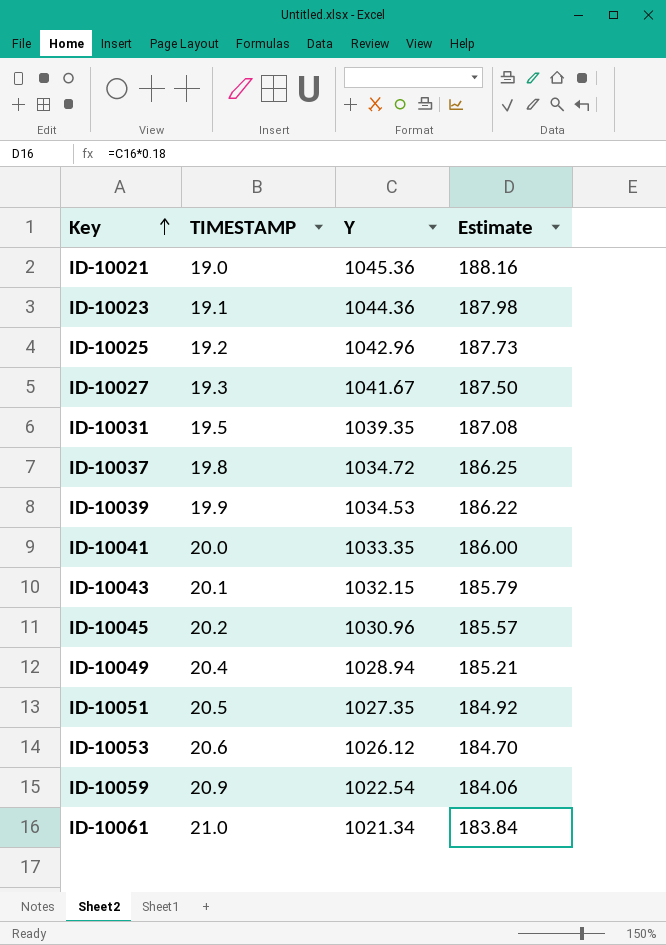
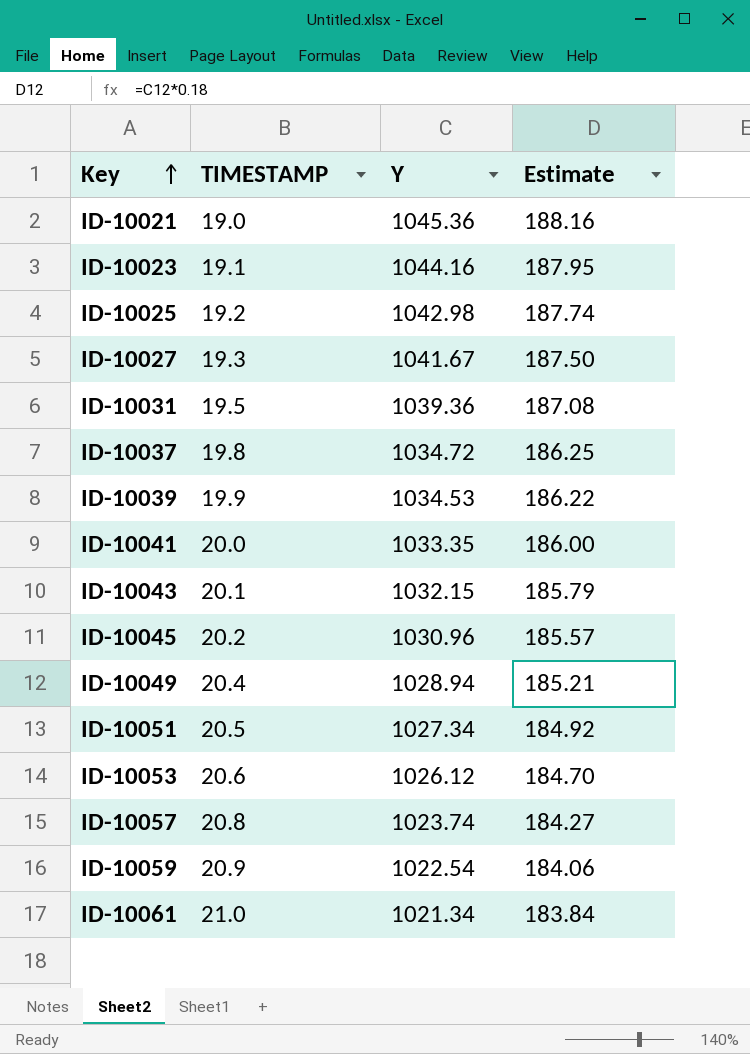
ID-10023 | Y: 1044.36 -> 1044.16
ID-10023 | Estimate: 187.98 -> 187.95
ID-10025 | Y: 1042.96 -> 1042.98
ID-10025 | Estimate: 187.73 -> 187.74
ID-10031 | Y: 1039.35 -> 1039.36
ID-10051 | Y: 1027.35 -> 1027.34
row ID-10057: none -> 20.8 | 1023.74 | 184.27

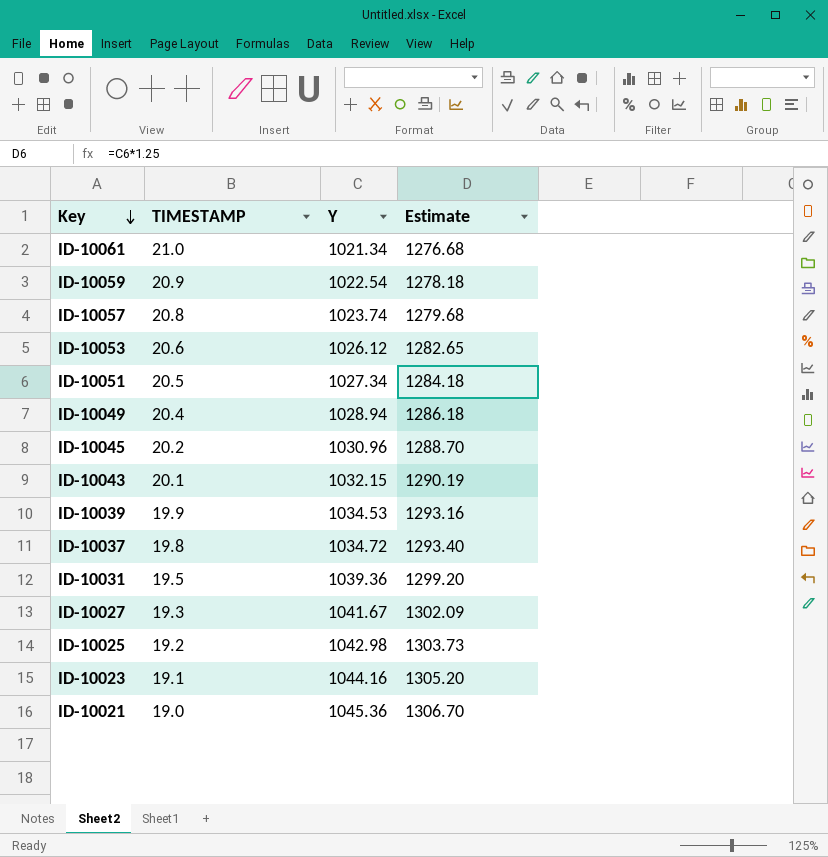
row order: Key ascending -> Key descending
column Estimate | formula: [Y] * 0.18 -> [Y] * 1.25
row ID-10041: 20.0 | 1033.35 | 186.00 -> none

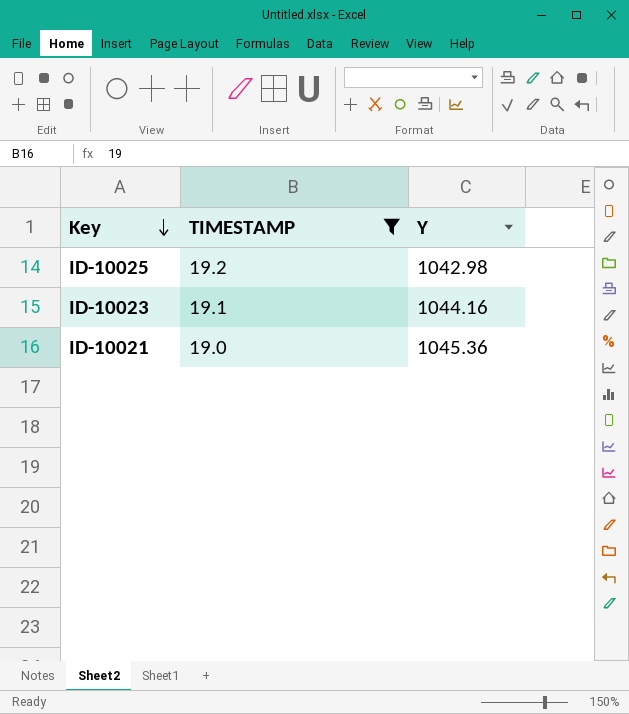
filter: none -> TIMESTAMP <= 19.2
column Estimate | formula: [Y] * 1.25 -> none

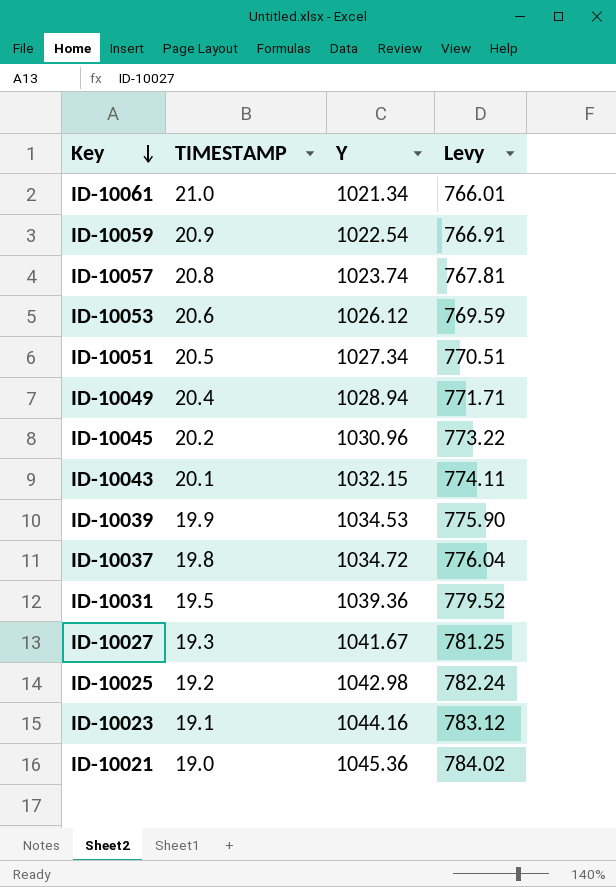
filter: TIMESTAMP <= 19.2 -> none
column Levy | formula: none -> [Y] * 0.75

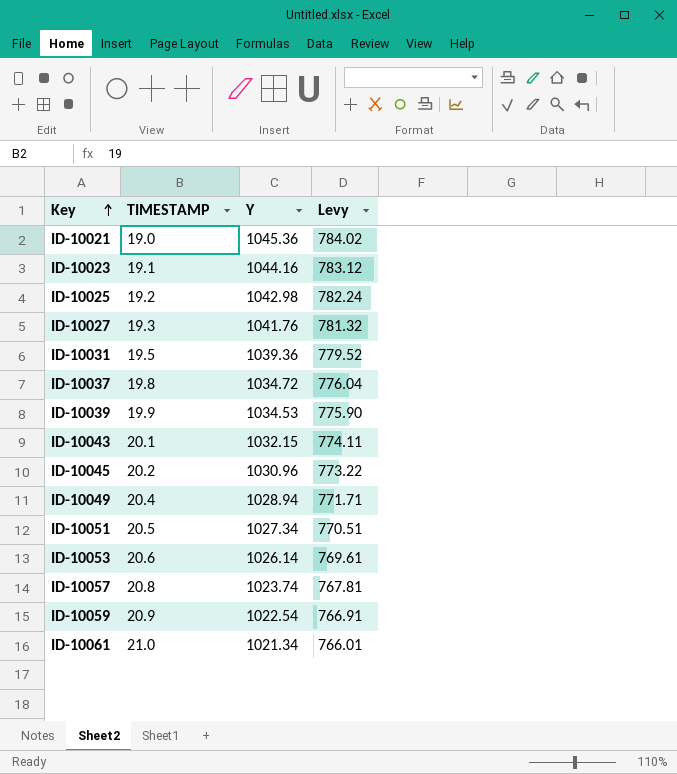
row order: Key descending -> Key ascending
ID-10027 | Y: 1041.67 -> 1041.76
ID-10027 | Levy: 781.25 -> 781.32
ID-10053 | Y: 1026.12 -> 1026.14
ID-10053 | Levy: 769.59 -> 769.61

